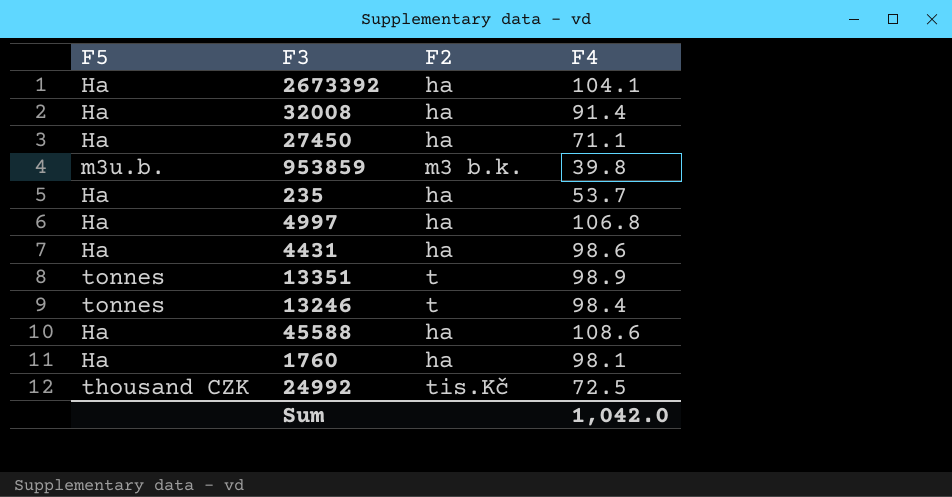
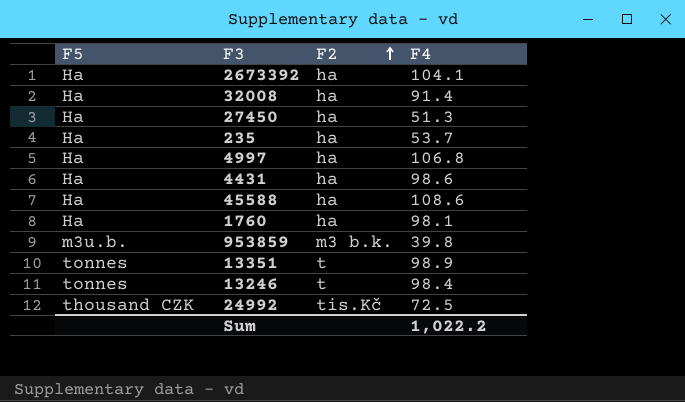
row order: none -> F2 ascending
27450 | F4: 71.1 -> 51.3
Sum | F4: 1,042.0 -> 1,022.2

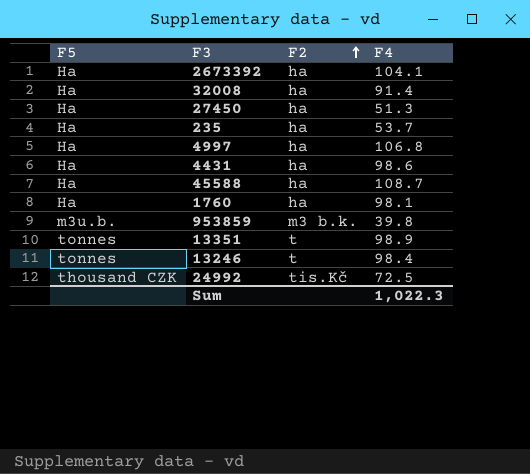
45588 | F4: 108.6 -> 108.7
Sum | F4: 1,022.2 -> 1,022.3

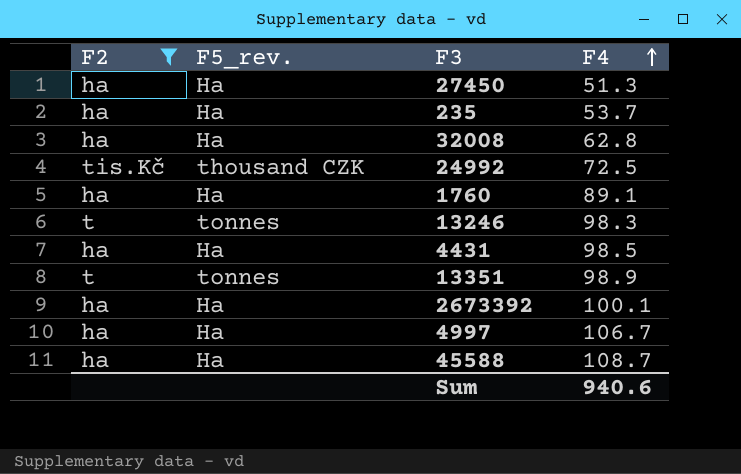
filter: none -> F2 != m3 b.k.
row order: F2 ascending -> F4 ascending
column F2 | position: 3 -> 1
column name: F5 -> F5_rev.
32008 | F4: 91.4 -> 62.8
1760 | F4: 98.1 -> 89.1
13246 | F4: 98.4 -> 98.3
4431 | F4: 98.6 -> 98.5
2673392 | F4: 104.1 -> 100.1
4997 | F4: 106.8 -> 106.7
Sum | F4: 1,022.3 -> 940.6

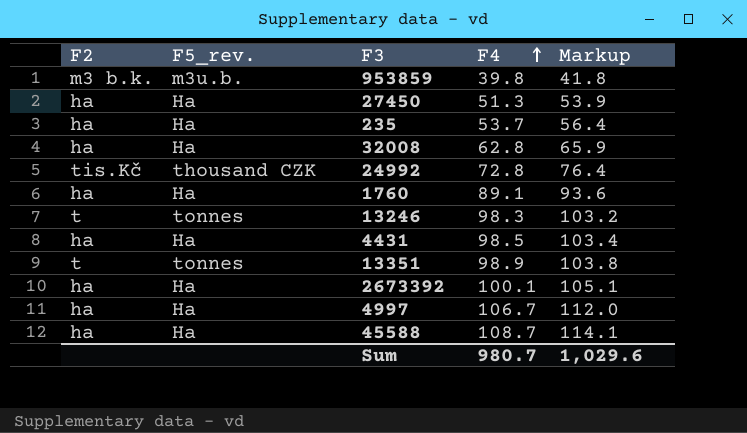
filter: F2 != m3 b.k. -> none
column Markup | formula: none -> [F4] * 1.05
24992 | F4: 72.5 -> 72.8
Sum | F4: 940.6 -> 980.7

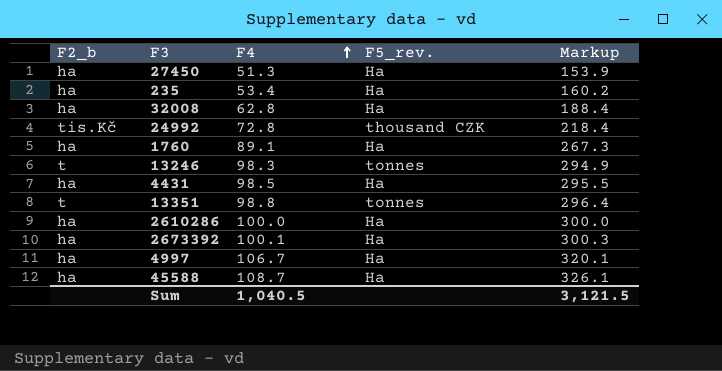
column name: F2 -> F2_b
column F5_rev. | position: 2 -> 4
column Markup | formula: [F4] * 1.05 -> [F4] * 3
row 953859: m3 b.k. | m3u.b. | 39.8 | 41.8 -> none
235 | F4: 53.7 -> 53.4
13351 | F4: 98.9 -> 98.8
row 2610286: none -> ha | 100.0 | Ha | 300.0
Sum | F4: 980.7 -> 1,040.5
Sum | Markup: 1,029.6 -> 3,121.5

